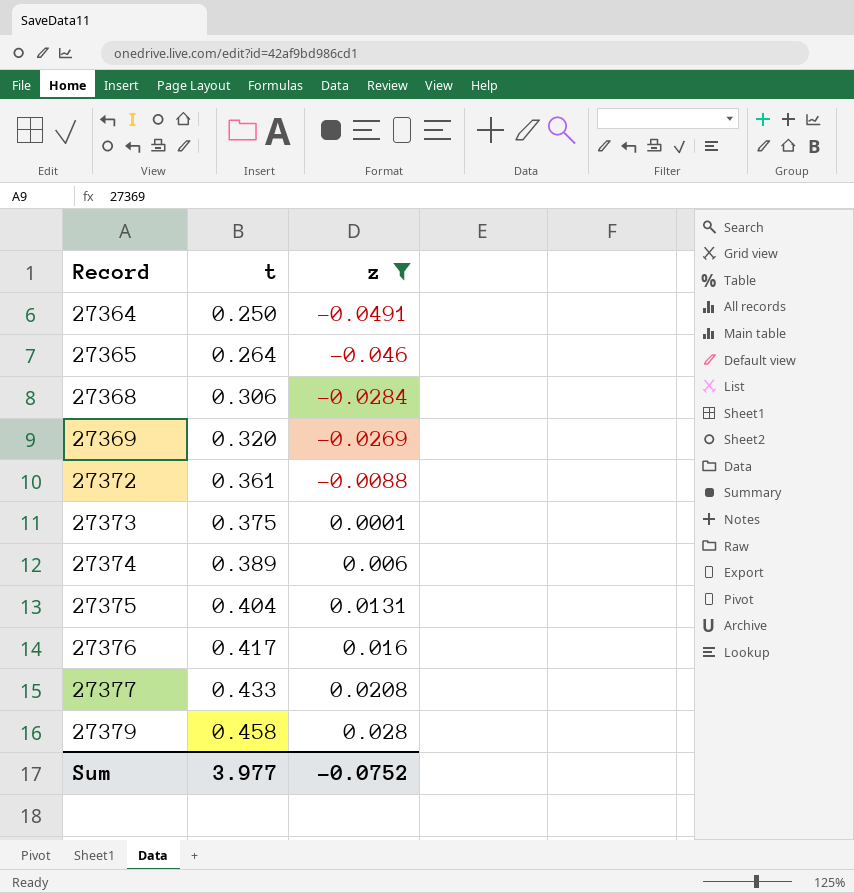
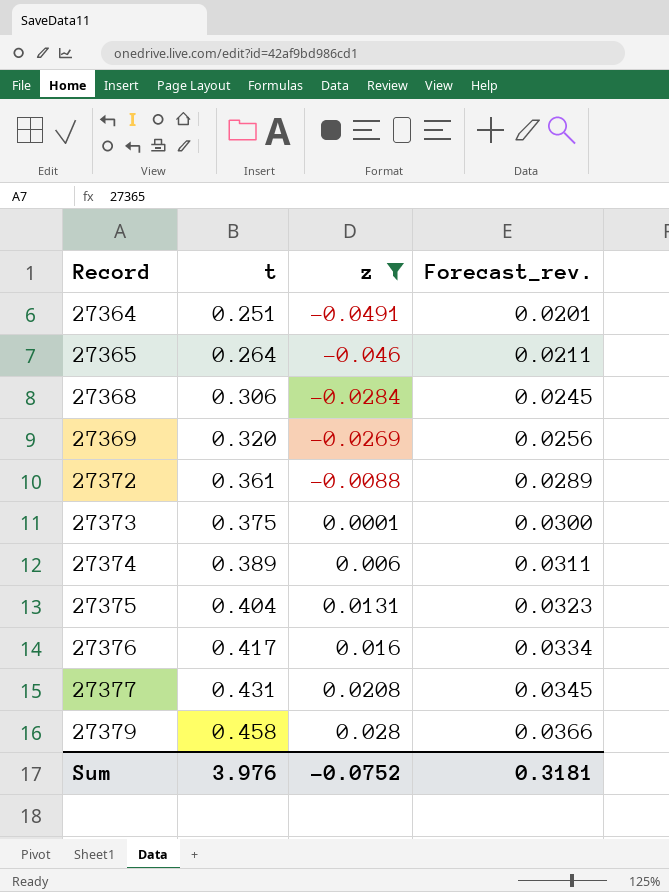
column Forecast_rev. | formula: none -> [t] * 0.08
27364 | t: 0.250 -> 0.251
27377 | t: 0.433 -> 0.431
Sum | t: 3.977 -> 3.976

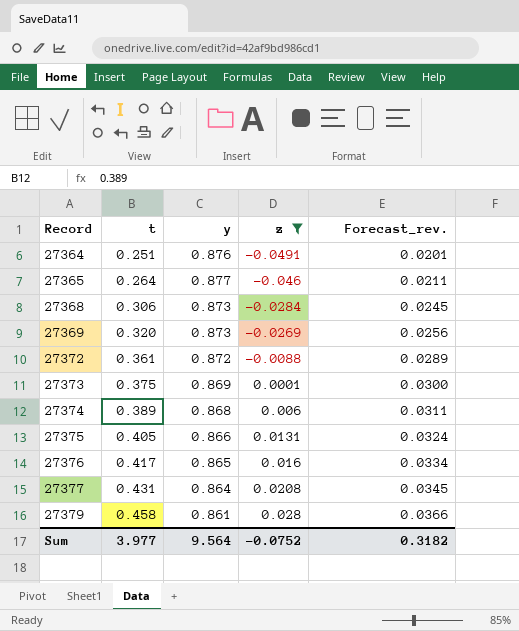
column y | position: none -> 3
27375 | t: 0.404 -> 0.405
27375 | Forecast_rev.: 0.0323 -> 0.0324
Sum | t: 3.976 -> 3.977
Sum | Forecast_rev.: 0.3181 -> 0.3182

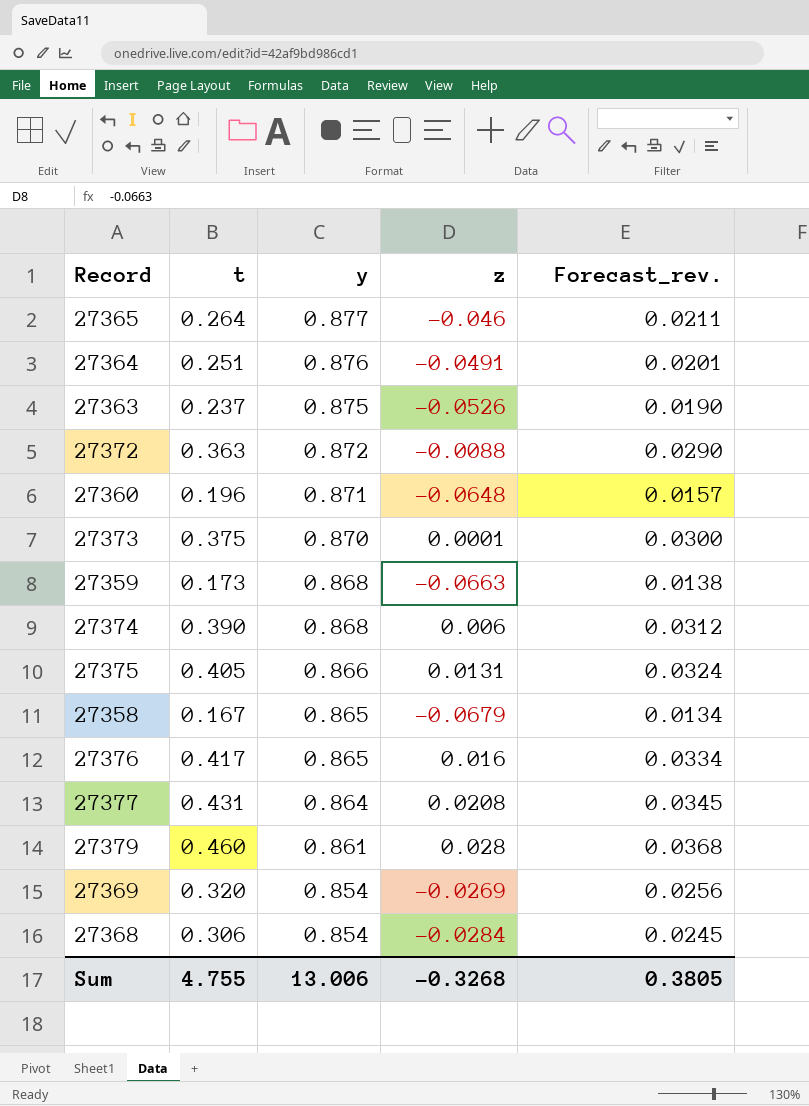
filter: z >= -0.0491 -> none
row order: Record ascending -> y descending
27372 | t: 0.361 -> 0.363
27372 | Forecast_rev.: 0.0289 -> 0.0290
27373 | y: 0.869 -> 0.870
27374 | t: 0.389 -> 0.390
27374 | Forecast_rev.: 0.0311 -> 0.0312
27379 | t: 0.458 -> 0.460
27379 | Forecast_rev.: 0.0366 -> 0.0368
27369 | y: 0.873 -> 0.854
27368 | y: 0.873 -> 0.854
Sum | t: 3.977 -> 4.755
Sum | y: 9.564 -> 13.006
Sum | z: -0.0752 -> -0.3268
Sum | Forecast_rev.: 0.3182 -> 0.3805

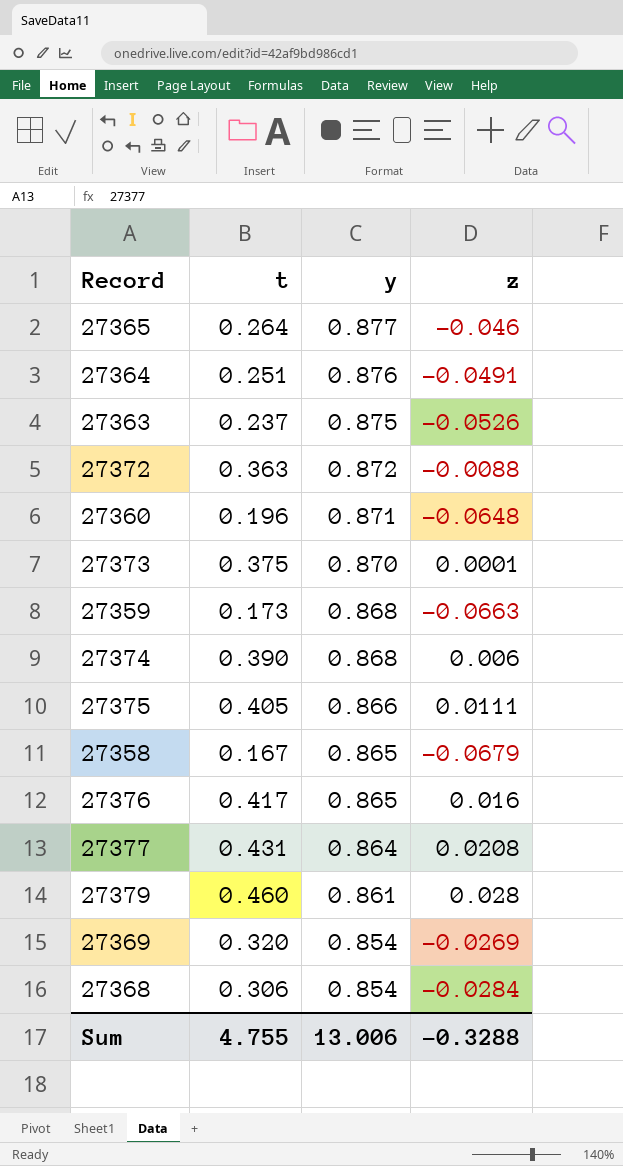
column Forecast_rev. | formula: [t] * 0.08 -> none
27375 | z: 0.0131 -> 0.0111
Sum | z: -0.3268 -> -0.3288

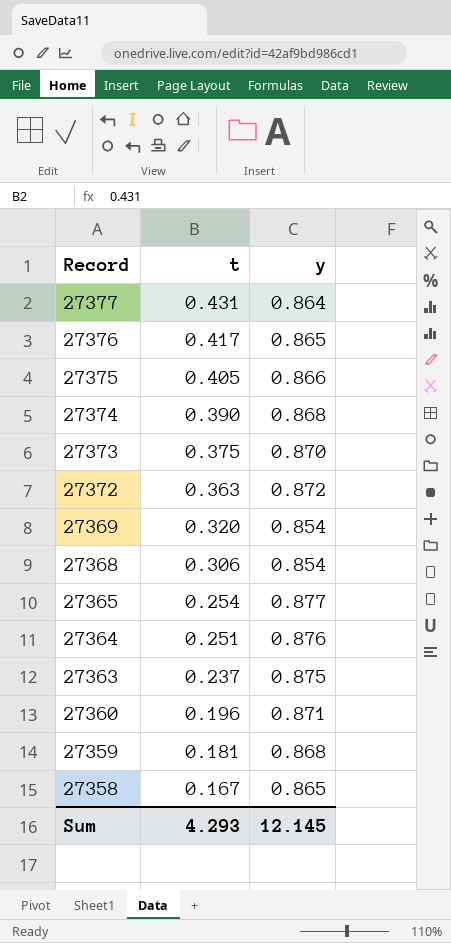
row order: y descending -> Record descending
column z | position: 4 -> none
row 27379: 0.460 | 0.861 | 0.028 -> none
27365 | t: 0.264 -> 0.254
27359 | t: 0.173 -> 0.181
Sum | t: 4.755 -> 4.293
Sum | y: 13.006 -> 12.145

